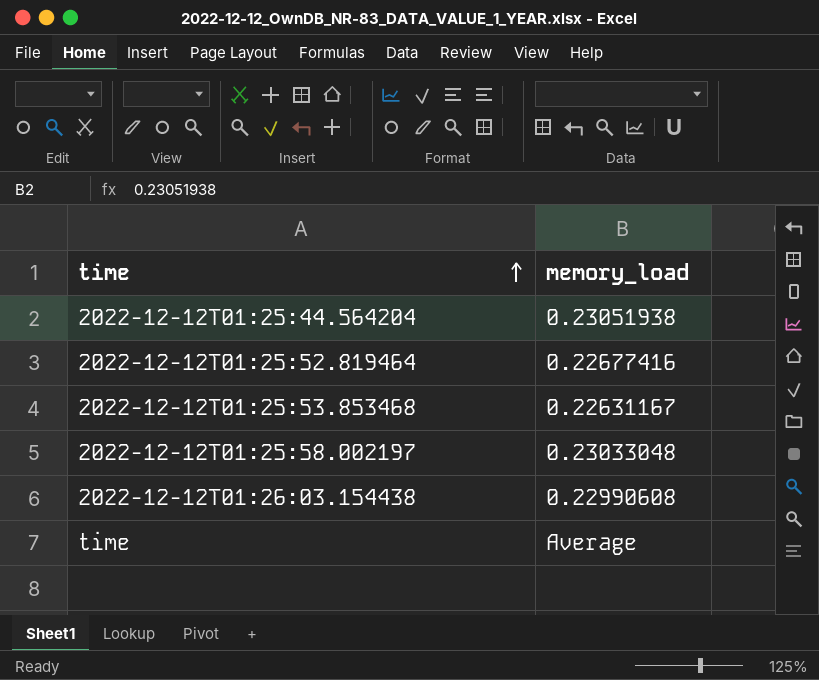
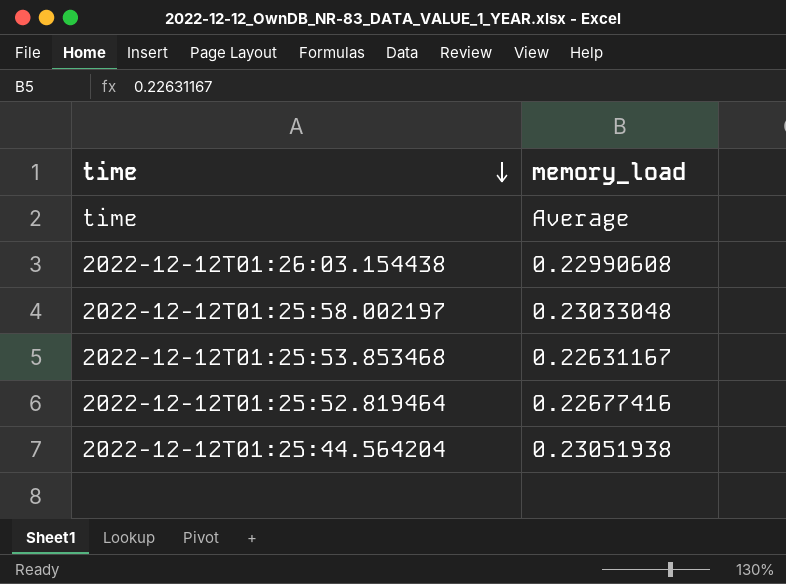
row order: time ascending -> time descending

